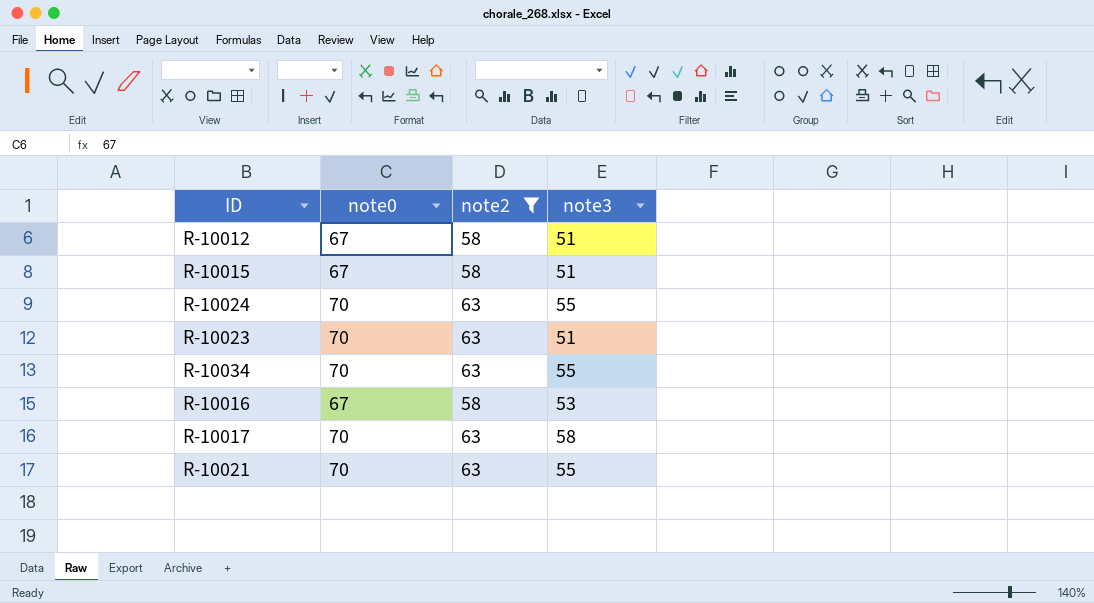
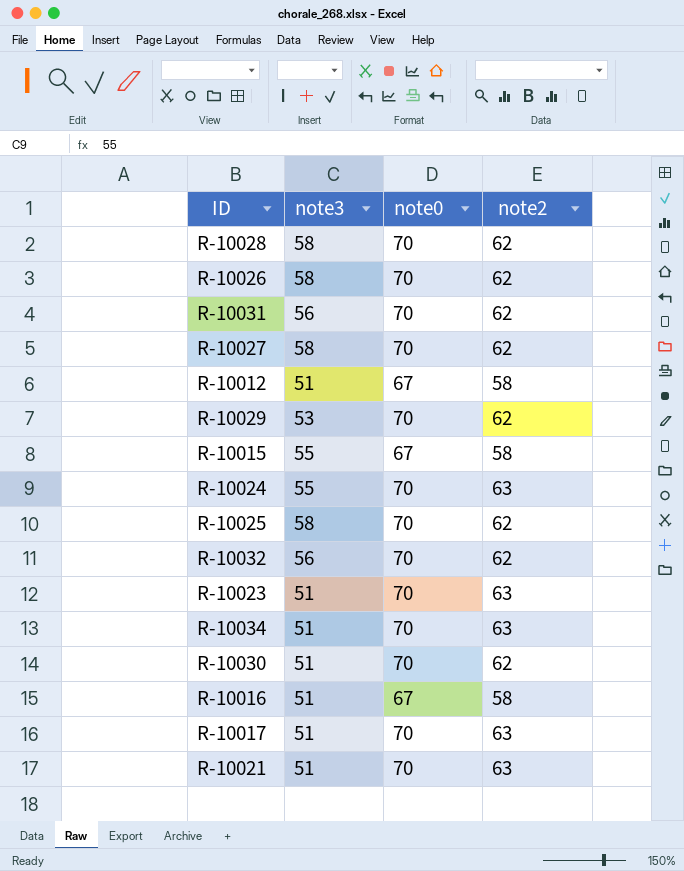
filter: note2 != 62 -> none
column note3 | position: 4 -> 2
R-10015 | note3: 51 -> 55
R-10034 | note3: 55 -> 51
R-10016 | note3: 53 -> 51
R-10017 | note3: 58 -> 51
R-10021 | note3: 55 -> 51

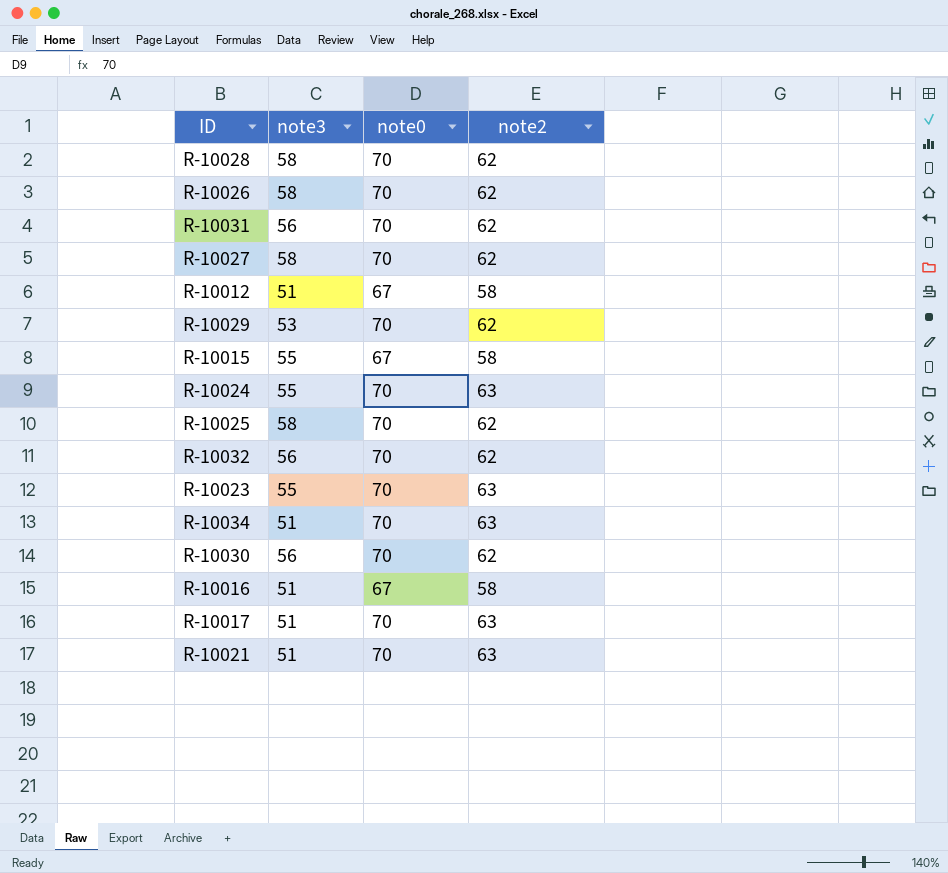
R-10023 | note3: 51 -> 55
R-10030 | note3: 51 -> 56

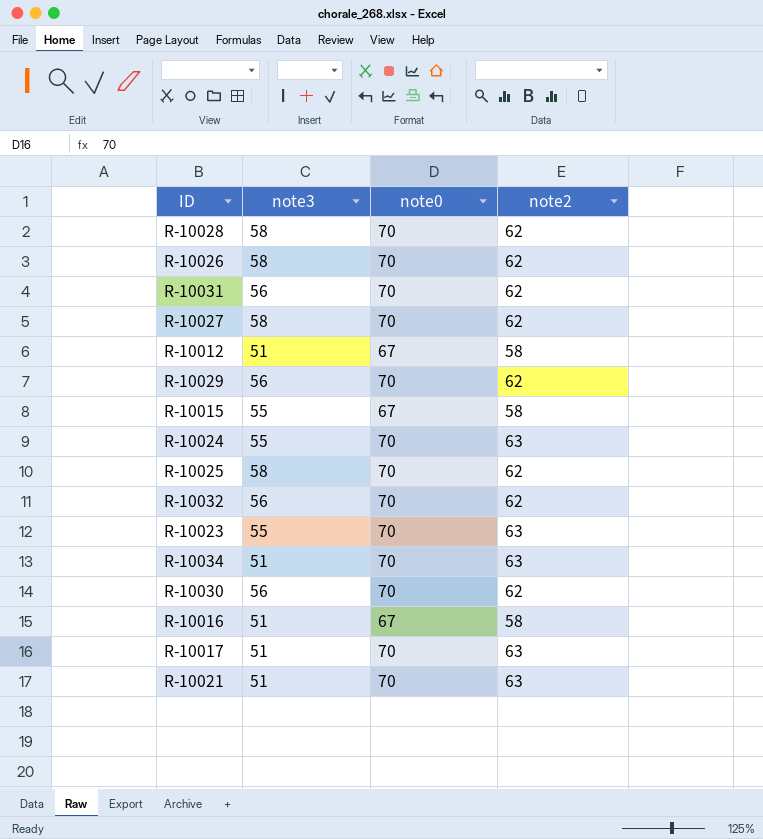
R-10029 | note3: 53 -> 56

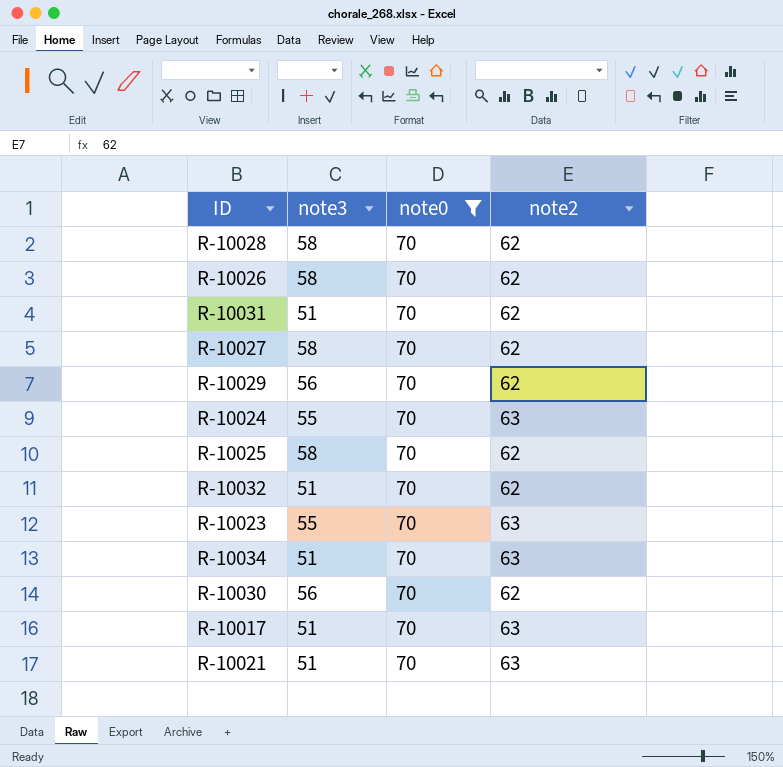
filter: none -> note0 = 70
R-10031 | note3: 56 -> 51
R-10032 | note3: 56 -> 51

